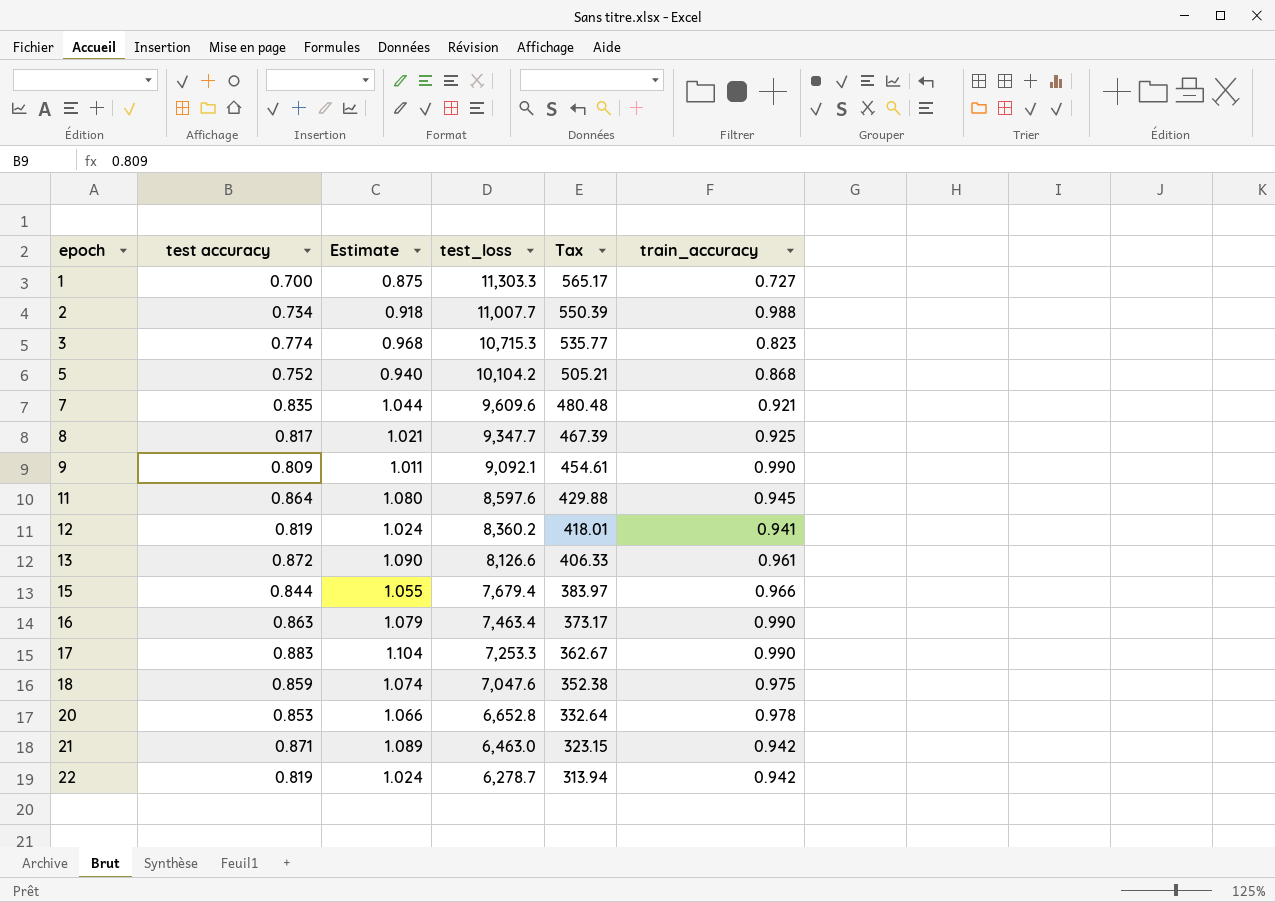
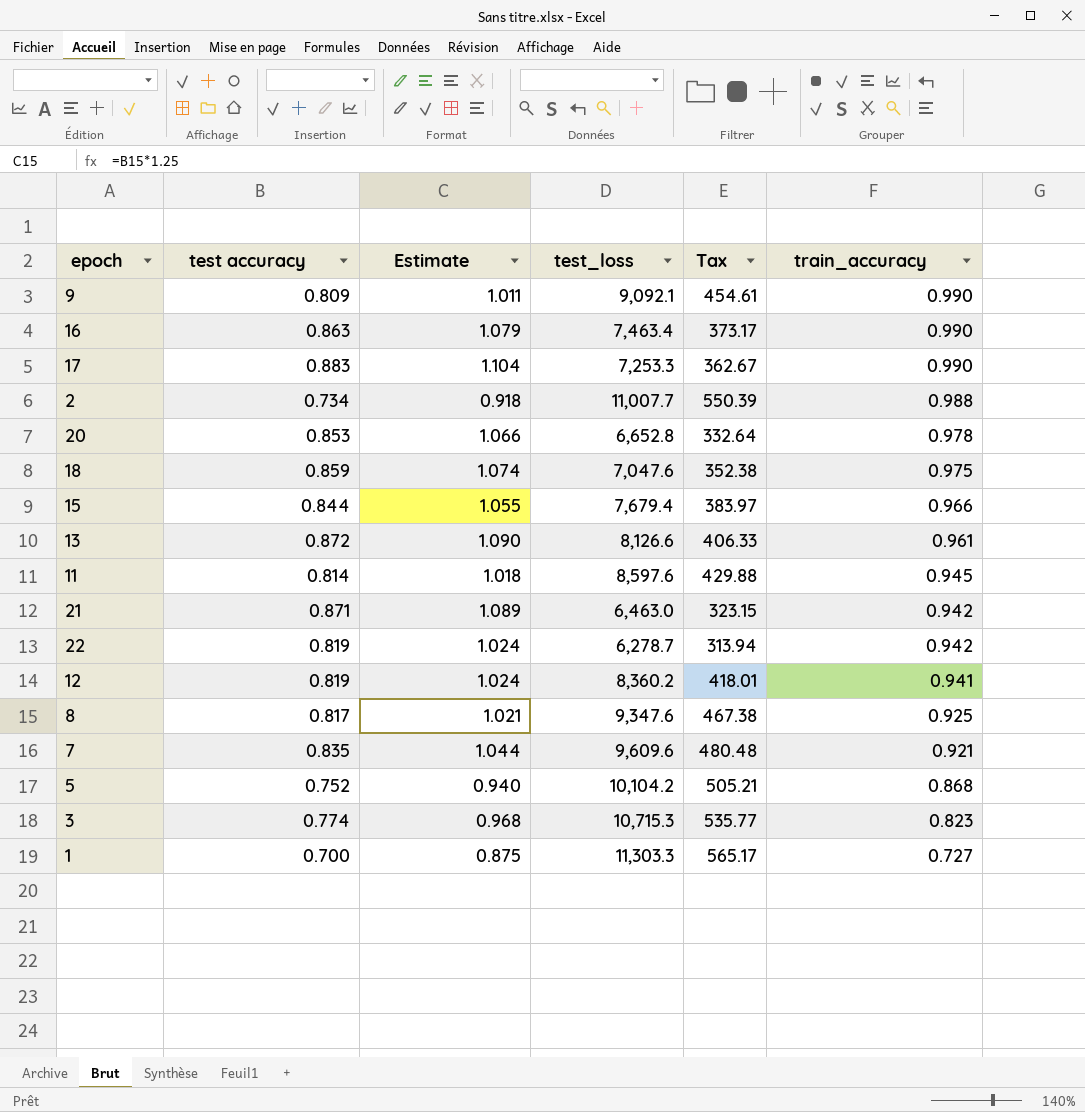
row order: epoch ascending -> train_accuracy descending
11 | test accuracy: 0.864 -> 0.814
11 | Estimate: 1.080 -> 1.018
8 | test_loss: 9,347.7 -> 9,347.6
8 | Tax: 467.39 -> 467.38

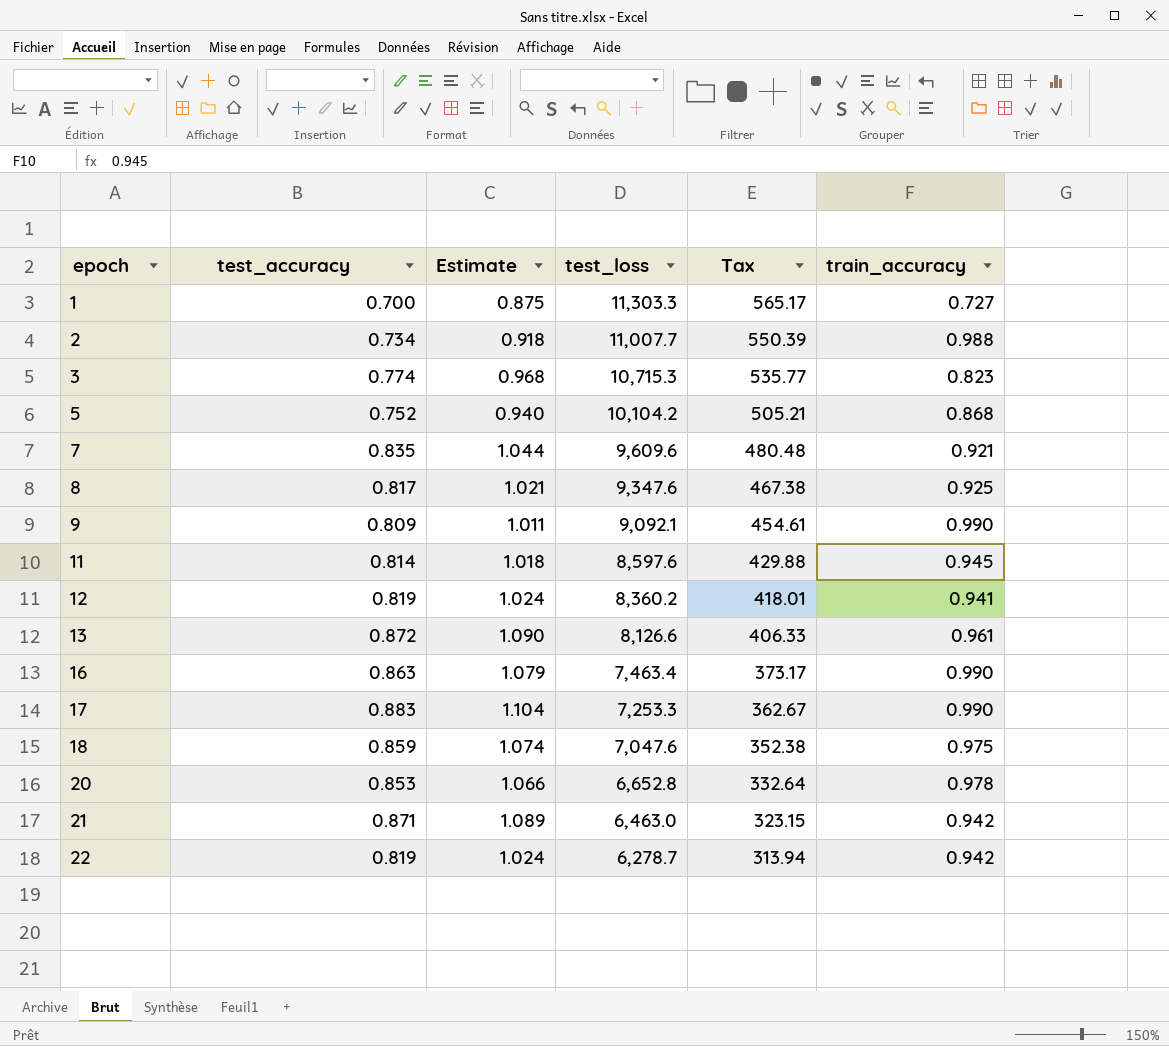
row order: train_accuracy descending -> epoch ascending
column name: test accuracy -> test_accuracy
row 15: 0.844 | 1.055 | 7,679.4 | 383.97 | 0.966 -> none

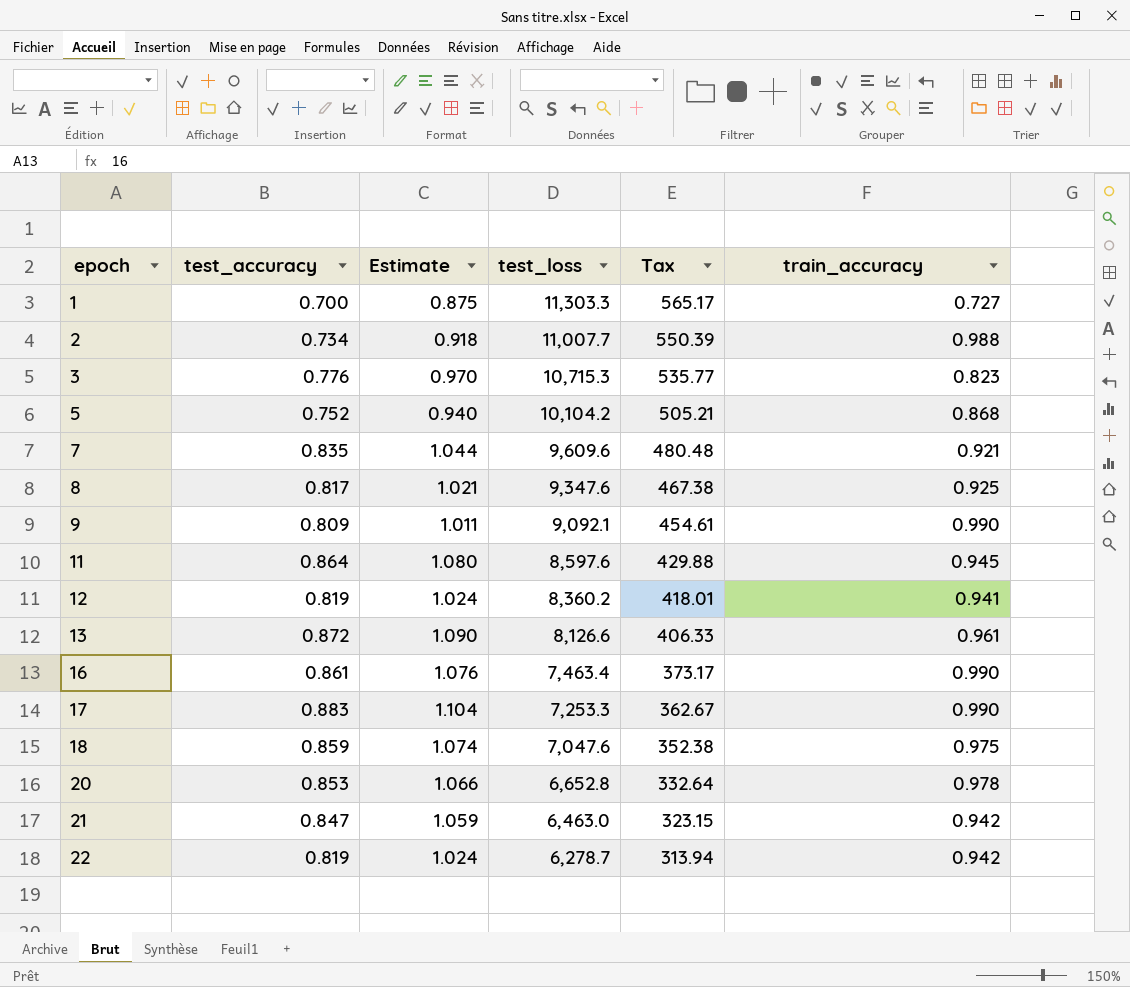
3 | test_accuracy: 0.774 -> 0.776
3 | Estimate: 0.968 -> 0.970
11 | test_accuracy: 0.814 -> 0.864
11 | Estimate: 1.018 -> 1.080
16 | test_accuracy: 0.863 -> 0.861
16 | Estimate: 1.079 -> 1.076
21 | test_accuracy: 0.871 -> 0.847
21 | Estimate: 1.089 -> 1.059

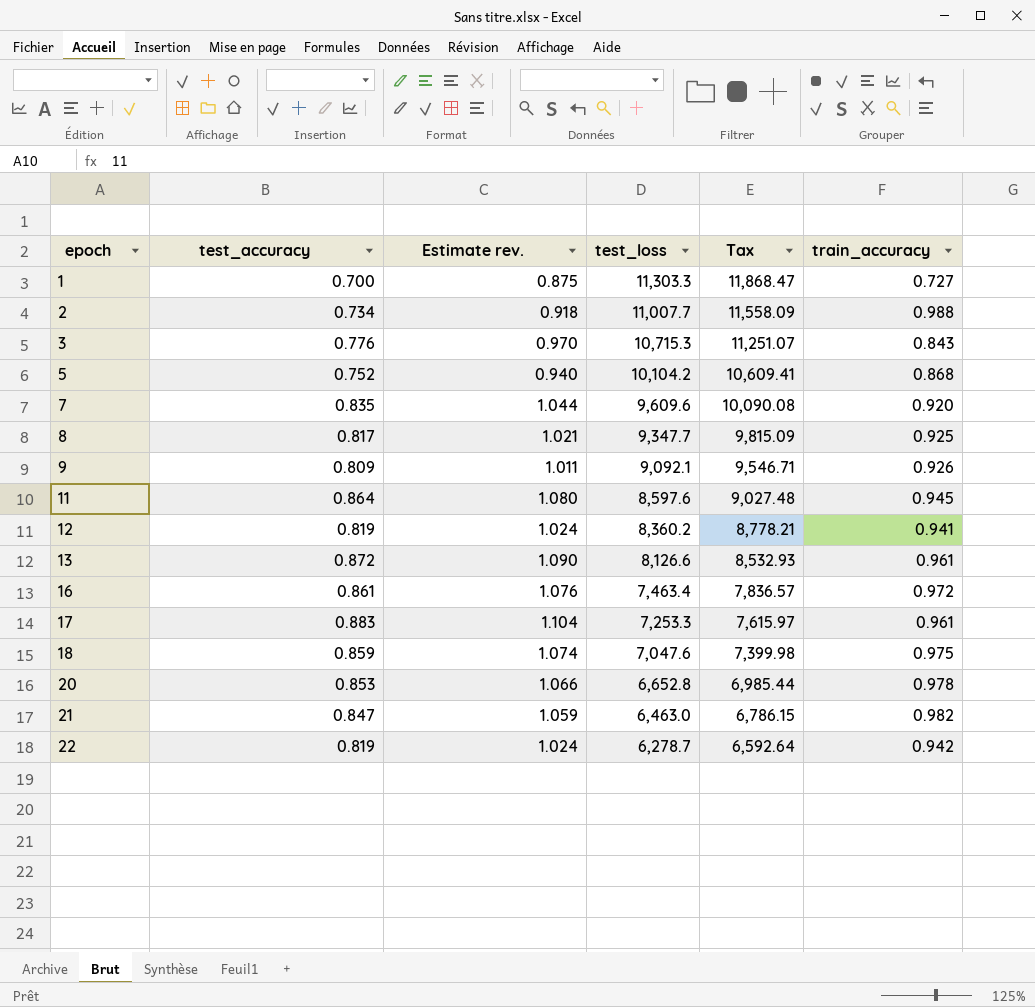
column name: Estimate -> Estimate rev.
column Tax | formula: [test_loss] * 0.05 -> [test_loss] * 1.05
3 | train_accuracy: 0.823 -> 0.843
7 | train_accuracy: 0.921 -> 0.920
8 | test_loss: 9,347.6 -> 9,347.7
9 | train_accuracy: 0.990 -> 0.926
16 | train_accuracy: 0.990 -> 0.972
17 | train_accuracy: 0.990 -> 0.961
21 | train_accuracy: 0.942 -> 0.982

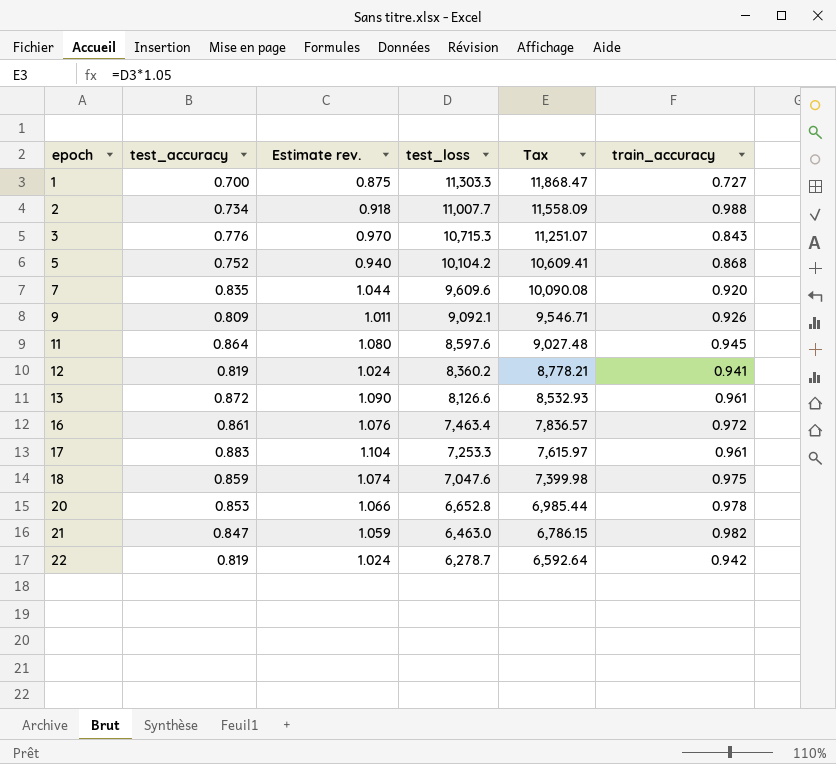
row 8: 0.817 | 1.021 | 9,347.7 | 9,815.09 | 0.925 -> none

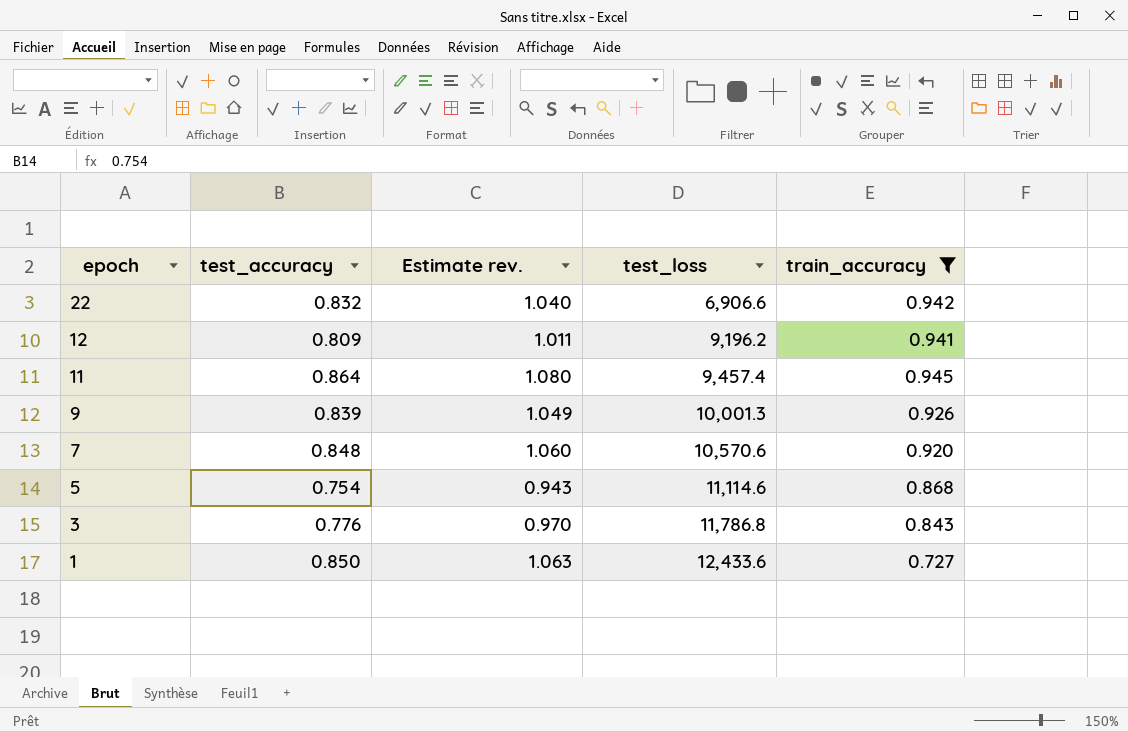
filter: none -> train_accuracy <= 0.945
row order: epoch ascending -> epoch descending
column Tax | formula: [test_loss] * 1.05 -> none
22 | test_accuracy: 0.819 -> 0.832
22 | Estimate rev.: 1.024 -> 1.040
22 | test_loss: 6,278.7 -> 6,906.6
12 | test_accuracy: 0.819 -> 0.809
12 | Estimate rev.: 1.024 -> 1.011
12 | test_loss: 8,360.2 -> 9,196.2
11 | test_loss: 8,597.6 -> 9,457.4
9 | test_accuracy: 0.809 -> 0.839
9 | Estimate rev.: 1.011 -> 1.049
9 | test_loss: 9,092.1 -> 10,001.3
7 | test_accuracy: 0.835 -> 0.848
7 | Estimate rev.: 1.044 -> 1.060
7 | test_loss: 9,609.6 -> 10,570.6
5 | test_accuracy: 0.752 -> 0.754
5 | Estimate rev.: 0.940 -> 0.943
5 | test_loss: 10,104.2 -> 11,114.6
3 | test_loss: 10,715.3 -> 11,786.8
1 | test_accuracy: 0.700 -> 0.850
1 | Estimate rev.: 0.875 -> 1.063
1 | test_loss: 11,303.3 -> 12,433.6

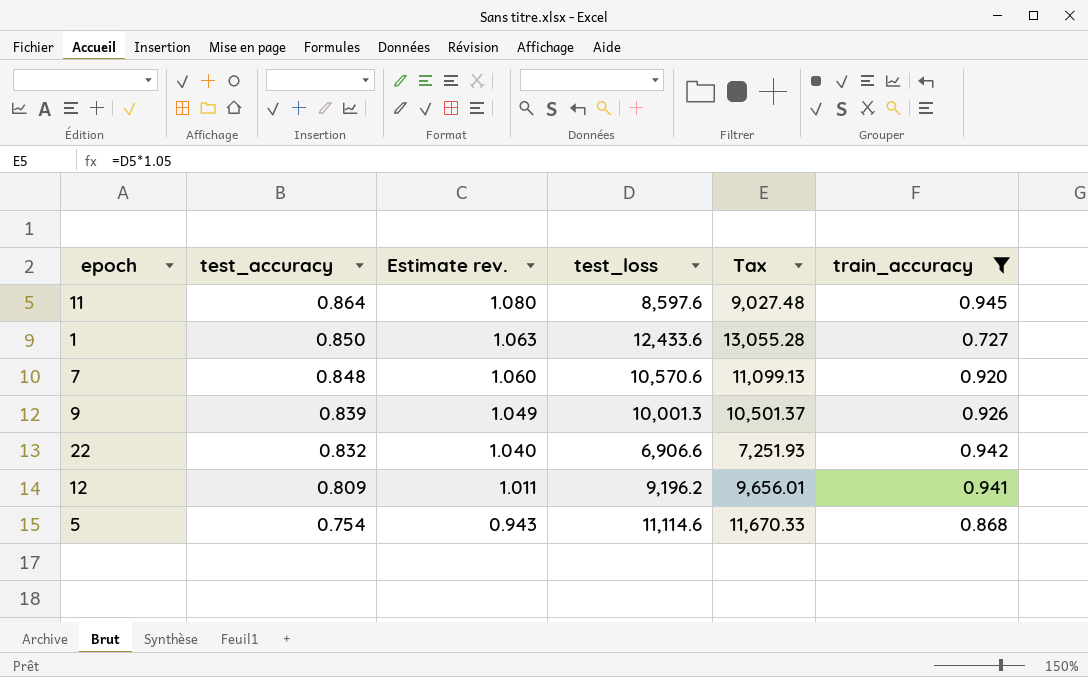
row order: epoch descending -> test_accuracy descending
column Tax | formula: none -> [test_loss] * 1.05
row 3: 0.776 | 0.970 | 11,786.8 | 0.843 -> none
11 | test_loss: 9,457.4 -> 8,597.6

